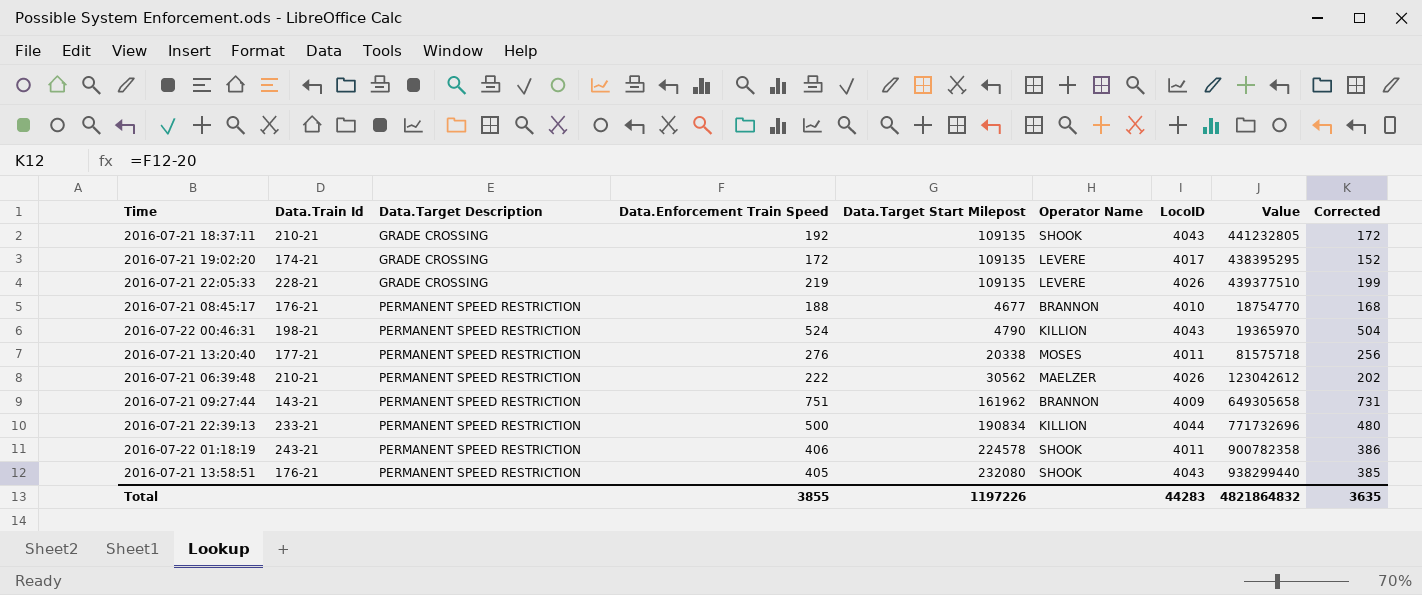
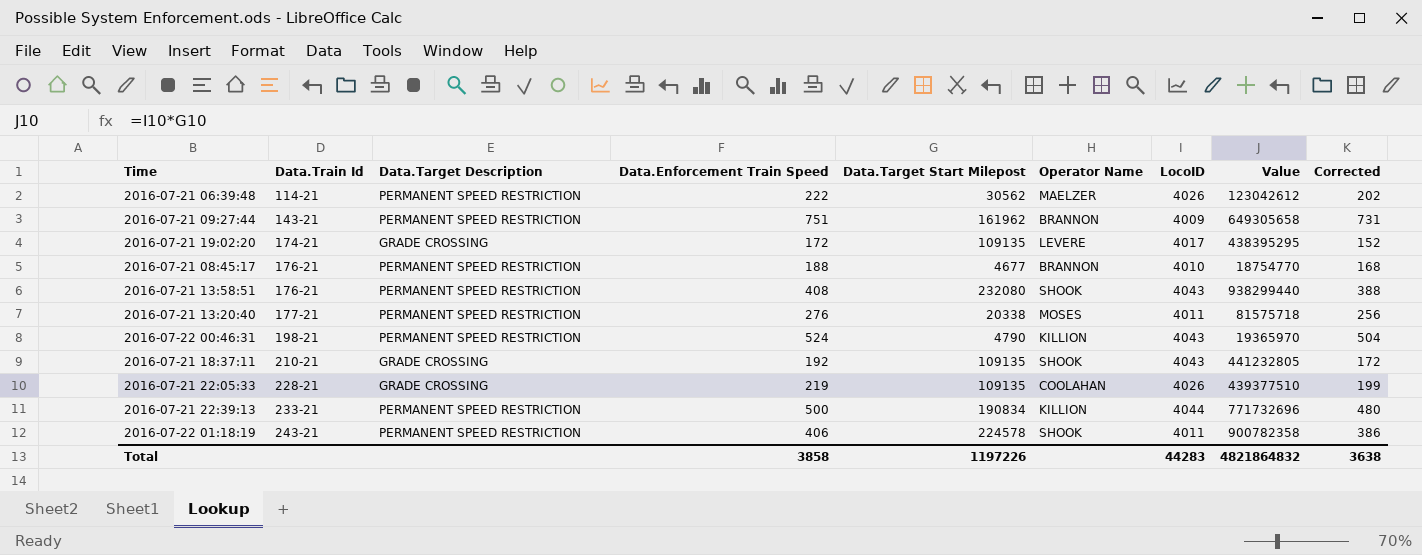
row order: Data.Target Description ascending -> Data.Train Id ascending
2016-07-21 06:39:48 | Data.Train Id: 210-21 -> 114-21
2016-07-21 13:58:51 | Data.Enforcement Train Speed: 405 -> 408
2016-07-21 13:58:51 | Corrected: 385 -> 388
2016-07-21 22:05:33 | Operator Name: LEVERE -> COOLAHAN
Total | Data.Enforcement Train Speed: 3855 -> 3858
Total | Corrected: 3635 -> 3638

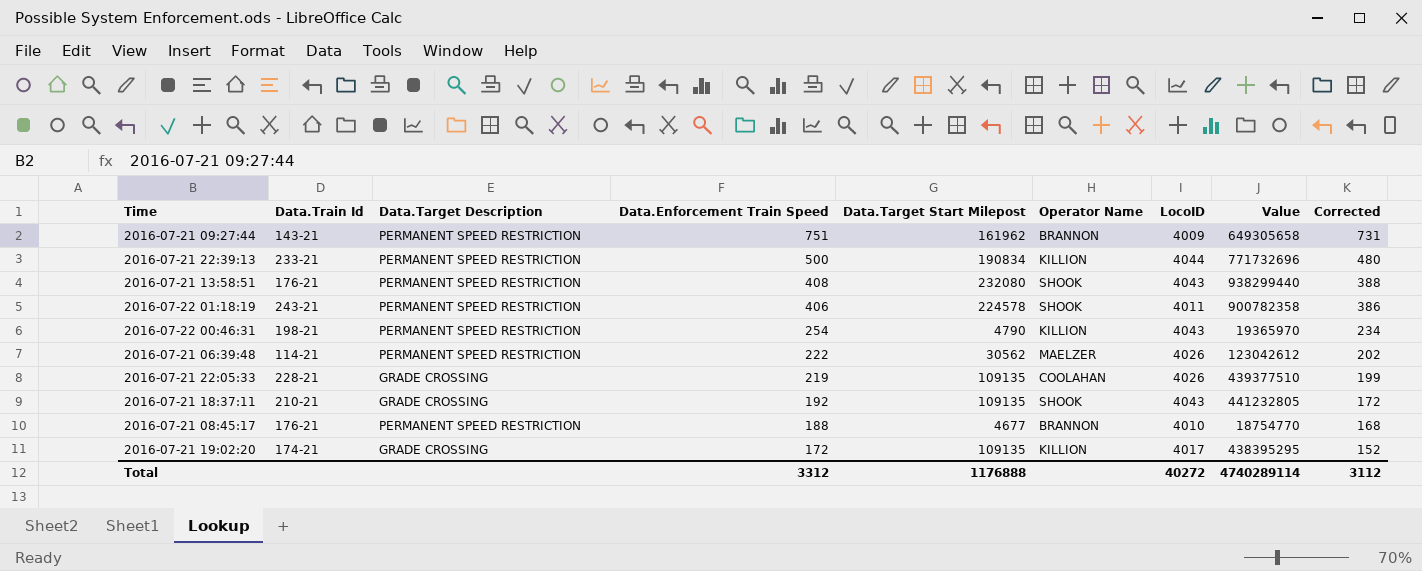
row order: Data.Train Id ascending -> Data.Enforcement Train Speed descending
row 2016-07-21 13:20:40: 177-21 | PERMANENT SPEED RESTRICTION | 276 | 20338 | MOSES | 4011 | 81575718 | 256 -> none
2016-07-22 00:46:31 | Data.Enforcement Train Speed: 524 -> 254
2016-07-22 00:46:31 | Corrected: 504 -> 234
2016-07-21 19:02:20 | Operator Name: LEVERE -> KILLION
Total | Data.Enforcement Train Speed: 3858 -> 3312
Total | Data.Target Start Milepost: 1197226 -> 1176888
Total | LocoID: 44283 -> 40272
Total | Value: 4821864832 -> 4740289114
Total | Corrected: 3638 -> 3112

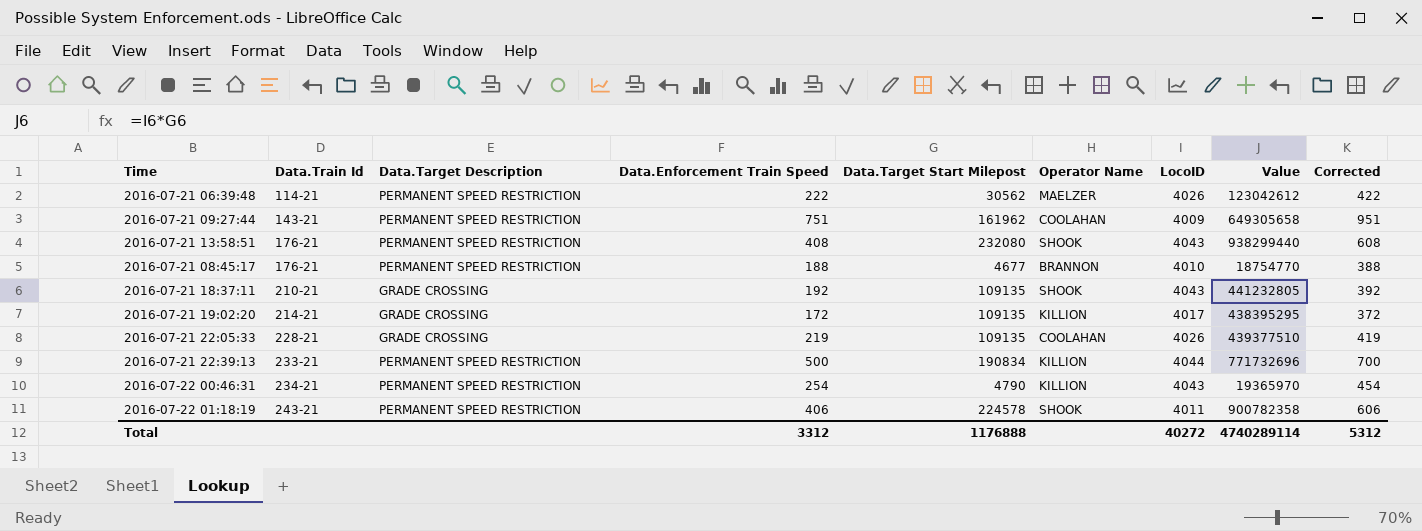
row order: Data.Enforcement Train Speed descending -> Data.Train Id ascending
column Corrected | formula: [Data.Enforcement Train Speed] - 20 -> [Data.Enforcement Train Speed] + 200
2016-07-21 09:27:44 | Operator Name: BRANNON -> COOLAHAN
2016-07-21 19:02:20 | Data.Train Id: 174-21 -> 214-21
2016-07-22 00:46:31 | Data.Train Id: 198-21 -> 234-21
Total | Corrected: 3112 -> 5312

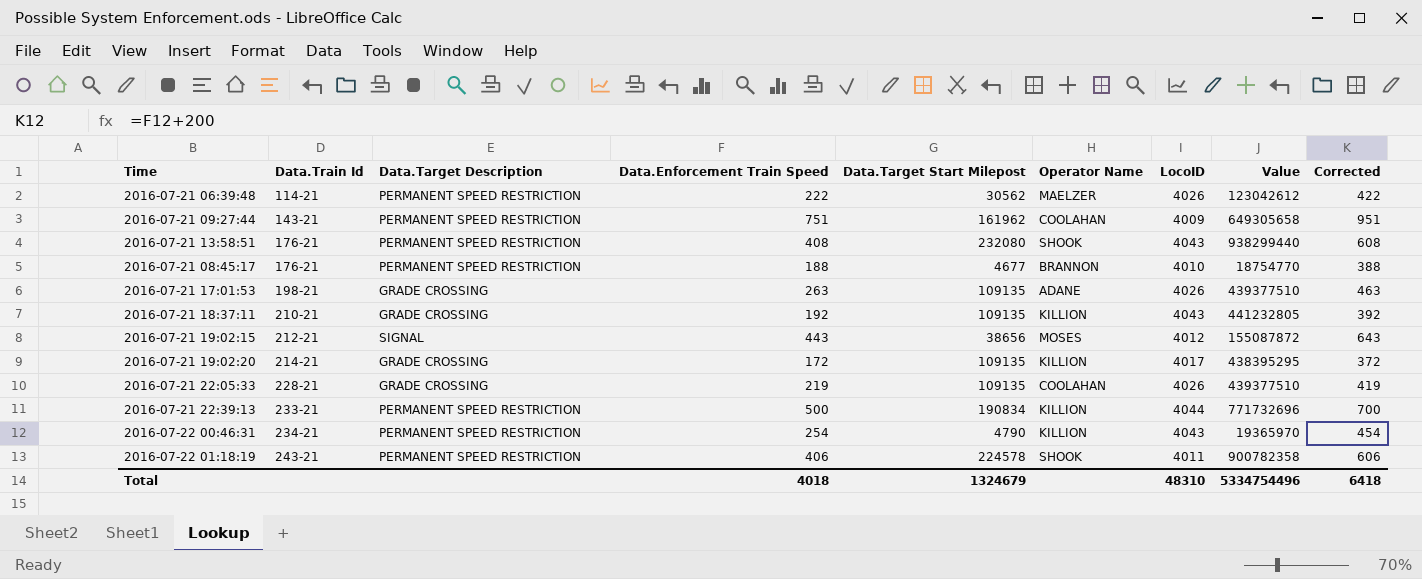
row 2016-07-21 17:01:53: none -> 198-21 | GRADE CROSSING | 263 | 109135 | ADANE | 4026 | 439377510 | 463
2016-07-21 18:37:11 | Operator Name: SHOOK -> KILLION
row 2016-07-21 19:02:15: none -> 212-21 | SIGNAL | 443 | 38656 | MOSES | 4012 | 155087872 | 643
Total | Data.Enforcement Train Speed: 3312 -> 4018
Total | Data.Target Start Milepost: 1176888 -> 1324679
Total | LocoID: 40272 -> 48310
Total | Value: 4740289114 -> 5334754496
Total | Corrected: 5312 -> 6418

